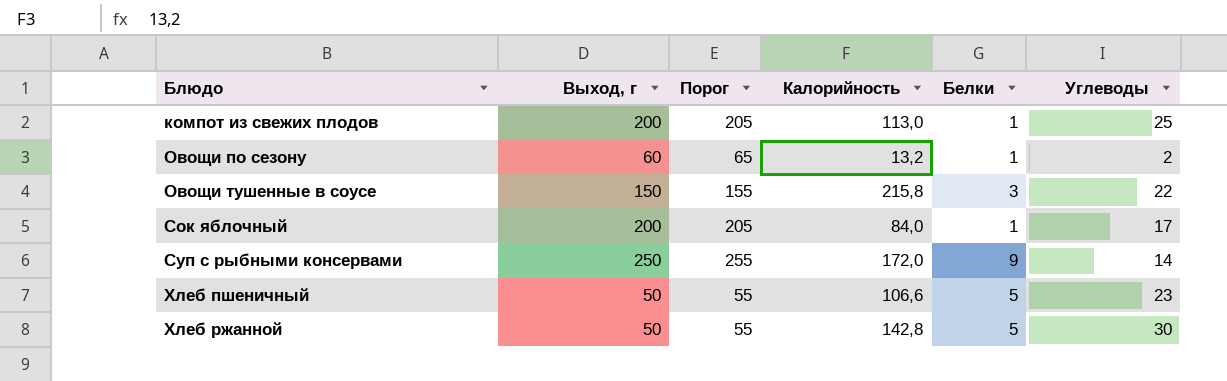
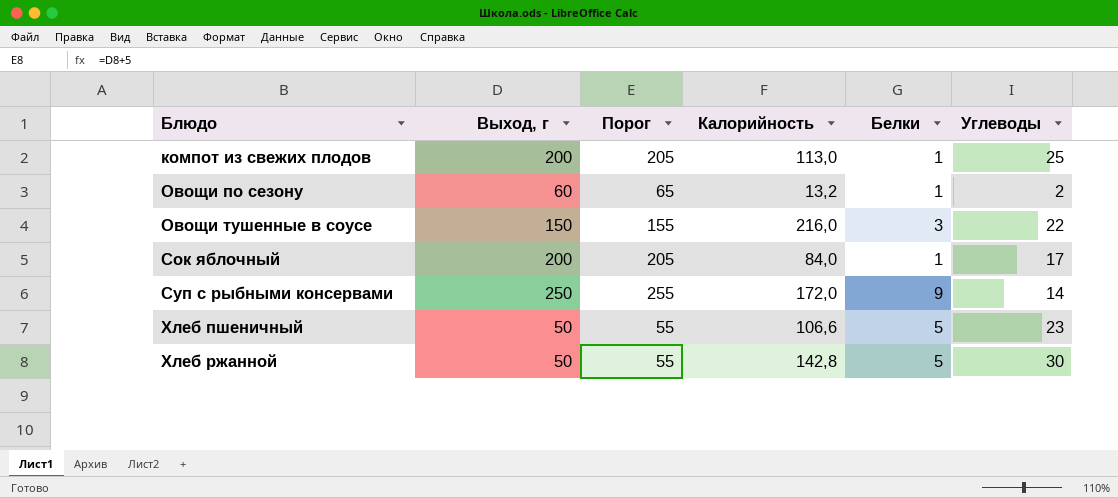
Овощи тушенные в соусе | Калорийность: 215,8 -> 216,0

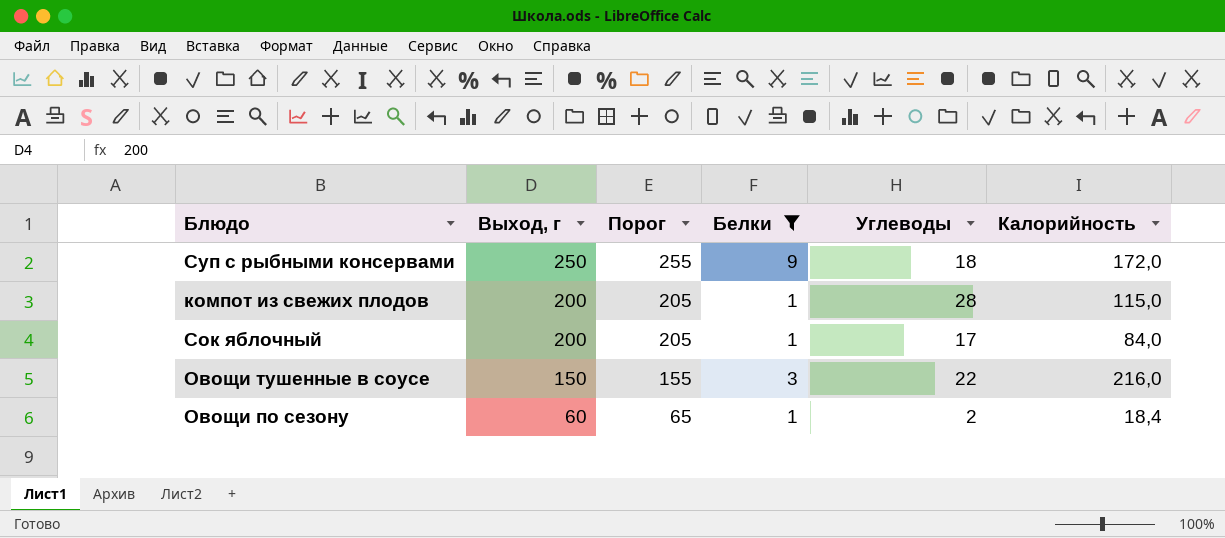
filter: none -> Белки != 5
row order: Блюдо ascending -> Выход, г descending
column Калорийность | position: 4 -> 6
Суп с рыбными консервами | Углеводы: 14 -> 18
компот из свежих плодов | Углеводы: 25 -> 28
компот из свежих плодов | Калорийность: 113,0 -> 115,0
Овощи по сезону | Калорийность: 13,2 -> 18,4

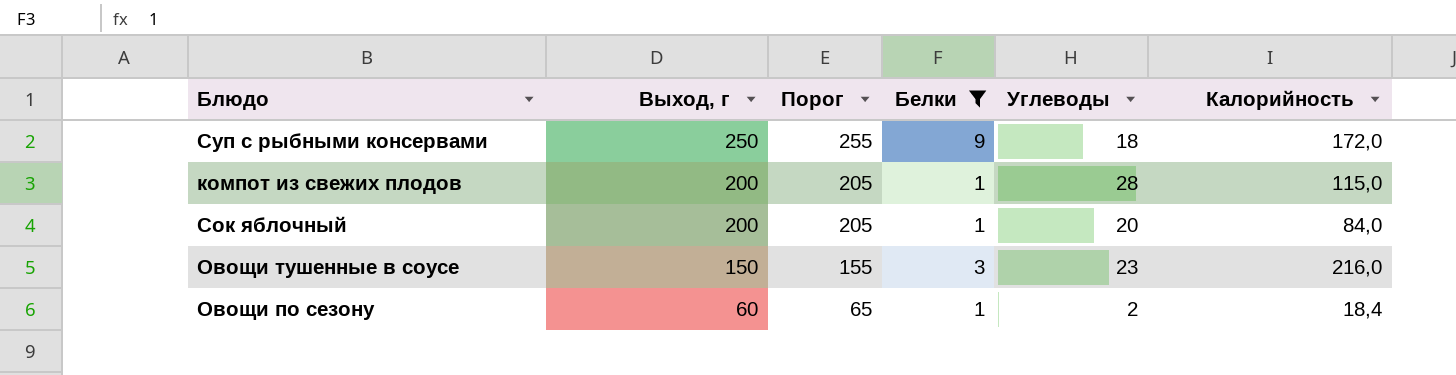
Сок яблочный | Углеводы: 17 -> 20
Овощи тушенные в соусе | Углеводы: 22 -> 23

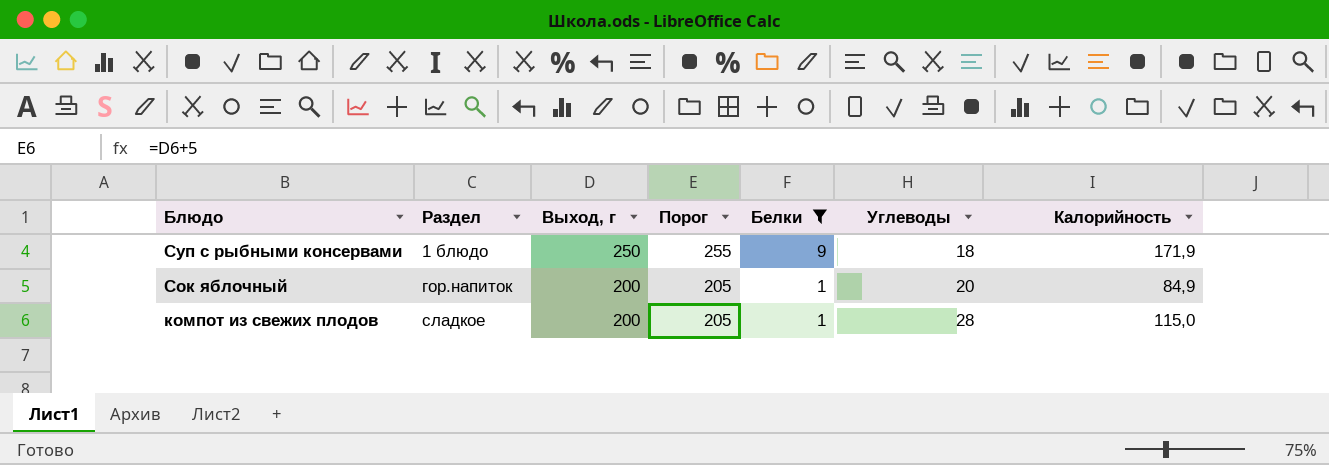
row order: Выход, г descending -> Блюдо descending
column Раздел | position: none -> 2
row Овощи тушенные в соусе: 150 | 155 | 3 | 23 | 216,0 -> none
row Овощи по сезону: 60 | 65 | 1 | 2 | 18,4 -> none
Суп с рыбными консервами | Калорийность: 172,0 -> 171,9
Сок яблочный | Калорийность: 84,0 -> 84,9

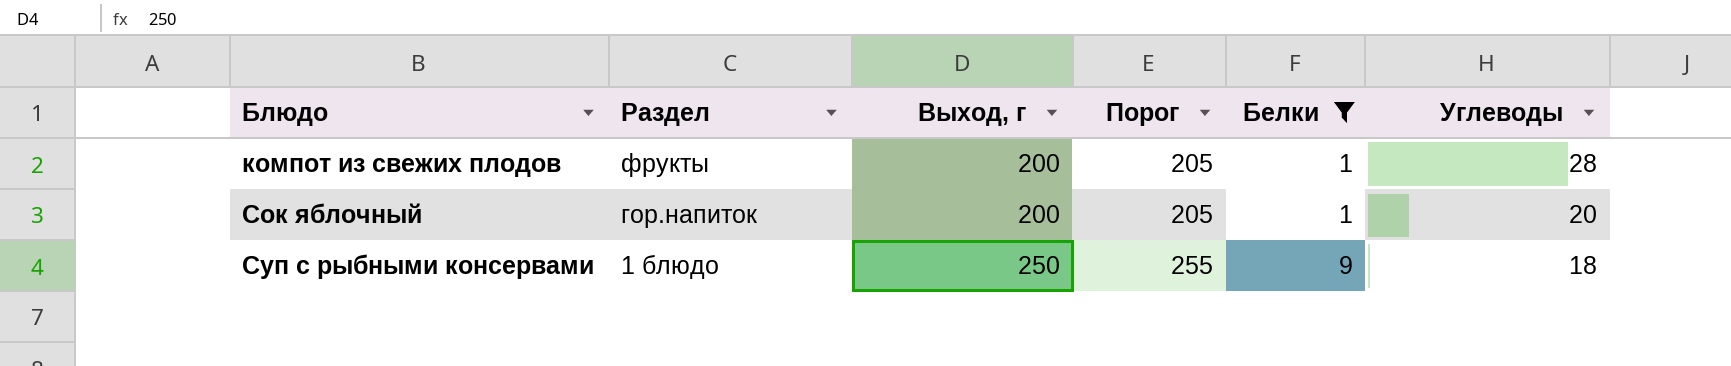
row order: Блюдо descending -> Блюдо ascending
column Калорийность | position: 7 -> none
компот из свежих плодов | Раздел: сладкое -> фрукты

